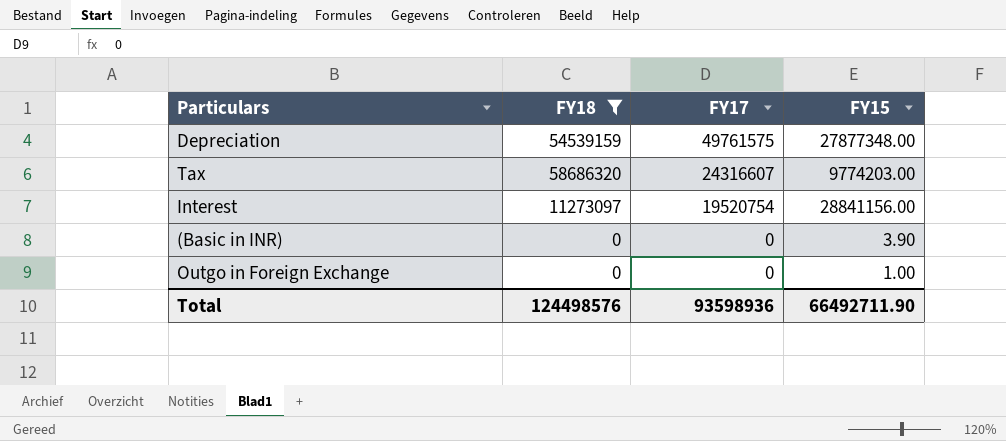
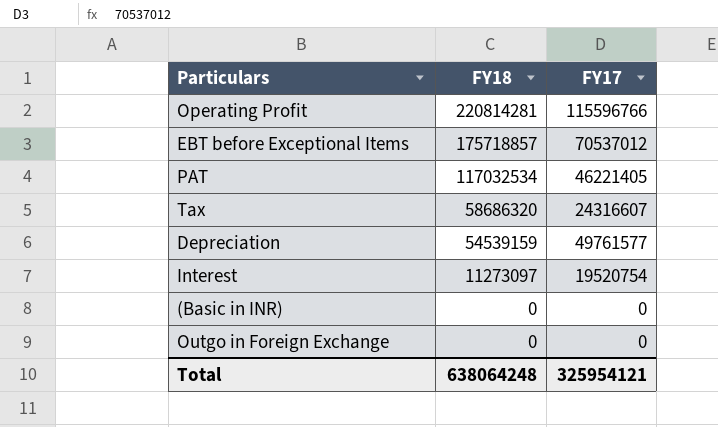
filter: FY18 <= 58686320 -> none
row order: FY17 descending -> FY18 descending
column FY15 | position: 4 -> none
Depreciation | FY17: 49761575 -> 49761577
Total | FY18: 124498576 -> 638064248
Total | FY17: 93598936 -> 325954121

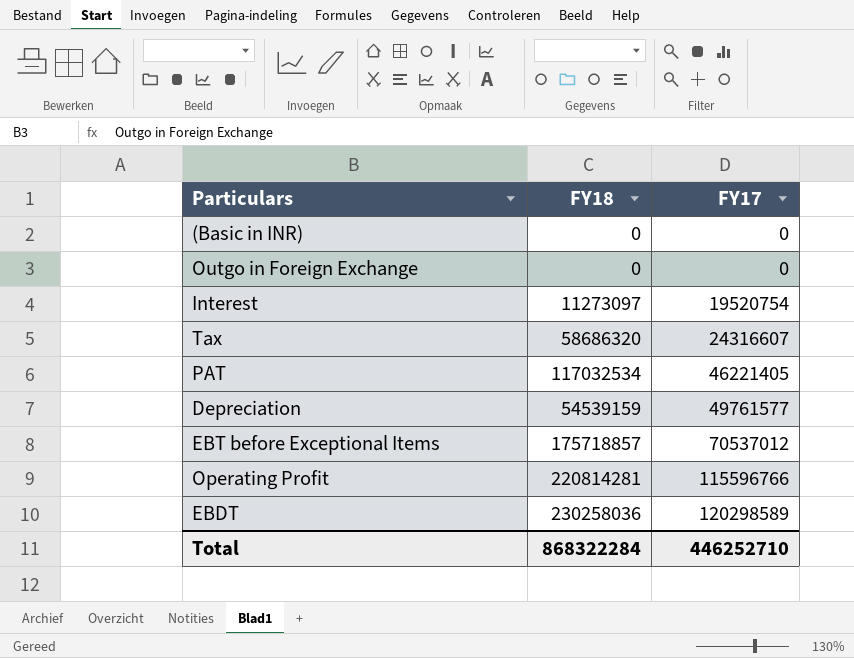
row order: FY18 descending -> FY17 ascending
row EBDT: none -> 230258036 | 120298589
Total | FY18: 638064248 -> 868322284
Total | FY17: 325954121 -> 446252710

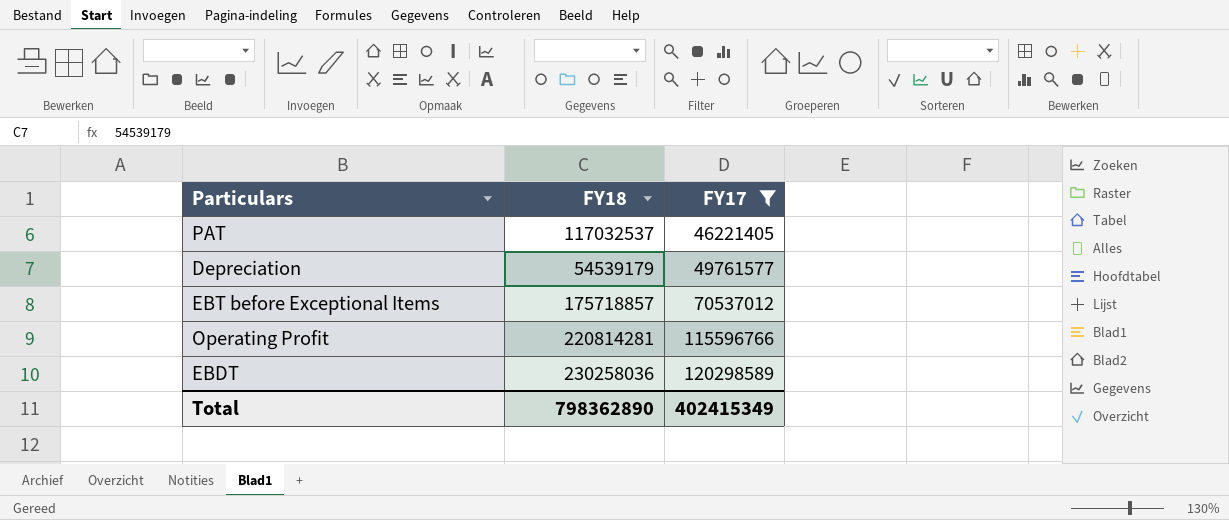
filter: none -> FY17 >= 46221405
PAT | FY18: 117032534 -> 117032537
Depreciation | FY18: 54539159 -> 54539179
Total | FY18: 868322284 -> 798362890
Total | FY17: 446252710 -> 402415349

